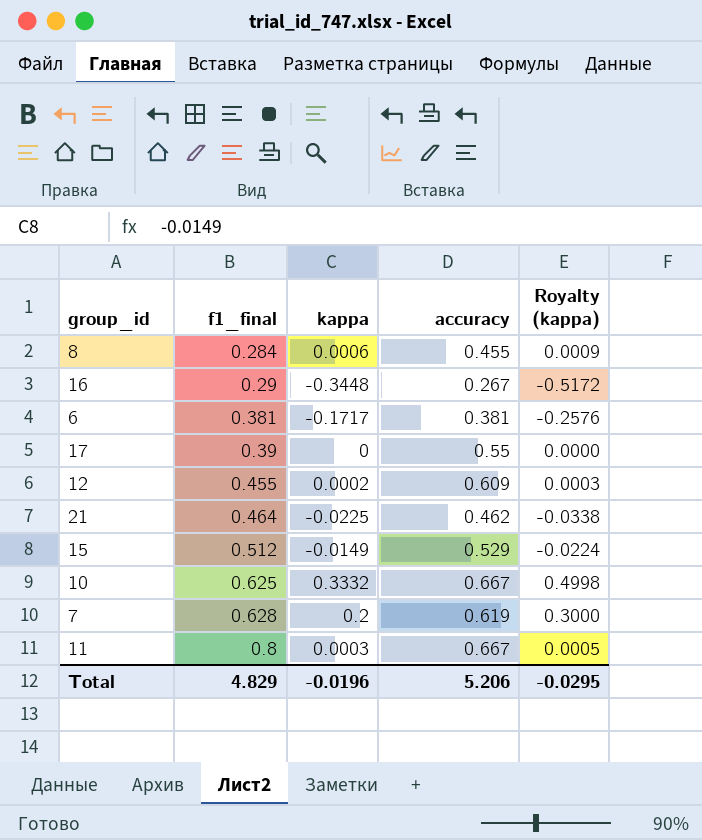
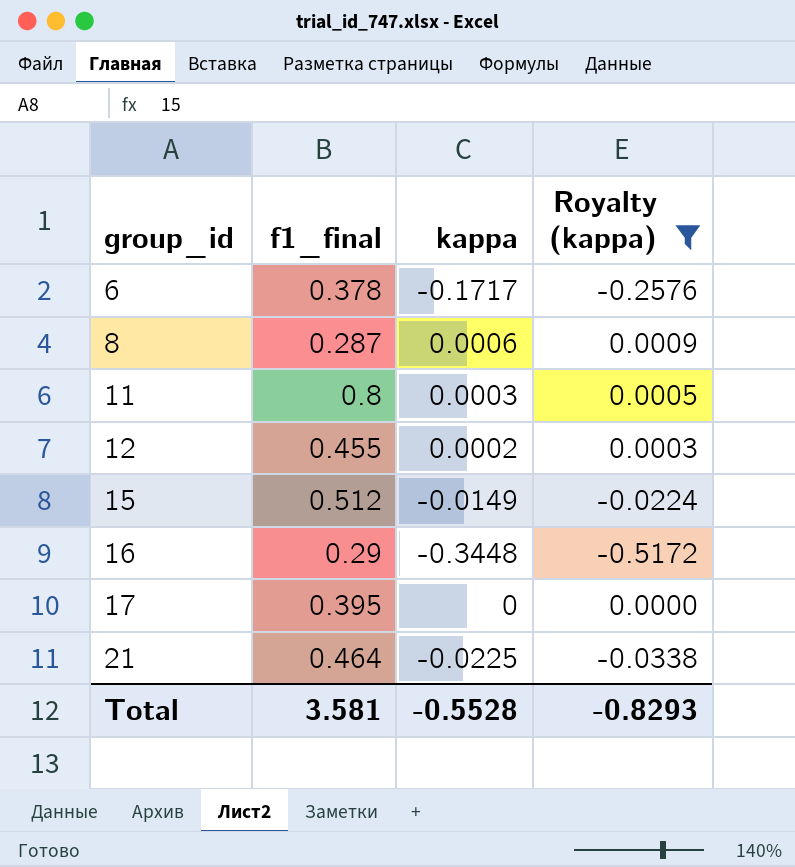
filter: none -> Royalty (kappa) <= 0.0009
row order: f1_final ascending -> group_id ascending
column accuracy | position: 4 -> none
6 | f1_final: 0.381 -> 0.378
8 | f1_final: 0.284 -> 0.287
17 | f1_final: 0.39 -> 0.395
Total | f1_final: 4.829 -> 3.581
Total | kappa: -0.0196 -> -0.5528
Total | Royalty (kappa): -0.0295 -> -0.8293

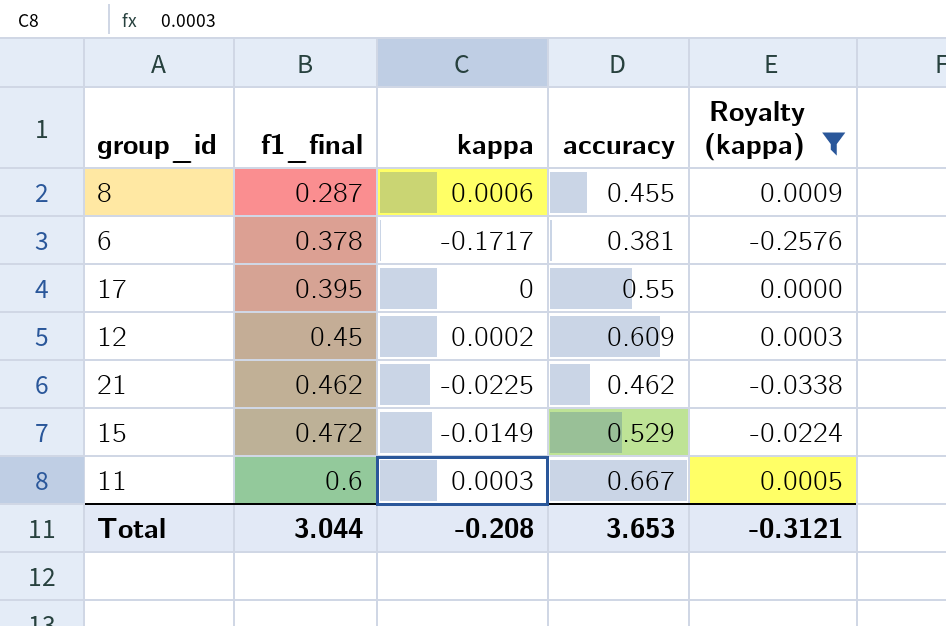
row order: group_id ascending -> f1_final ascending
column accuracy | position: none -> 4
row 16: 0.29 | -0.3448 | -0.5172 -> none
12 | f1_final: 0.455 -> 0.45
21 | f1_final: 0.464 -> 0.462
15 | f1_final: 0.512 -> 0.472
11 | f1_final: 0.8 -> 0.6
Total | f1_final: 3.581 -> 3.044
Total | kappa: -0.5528 -> -0.208
Total | Royalty (kappa): -0.8293 -> -0.3121

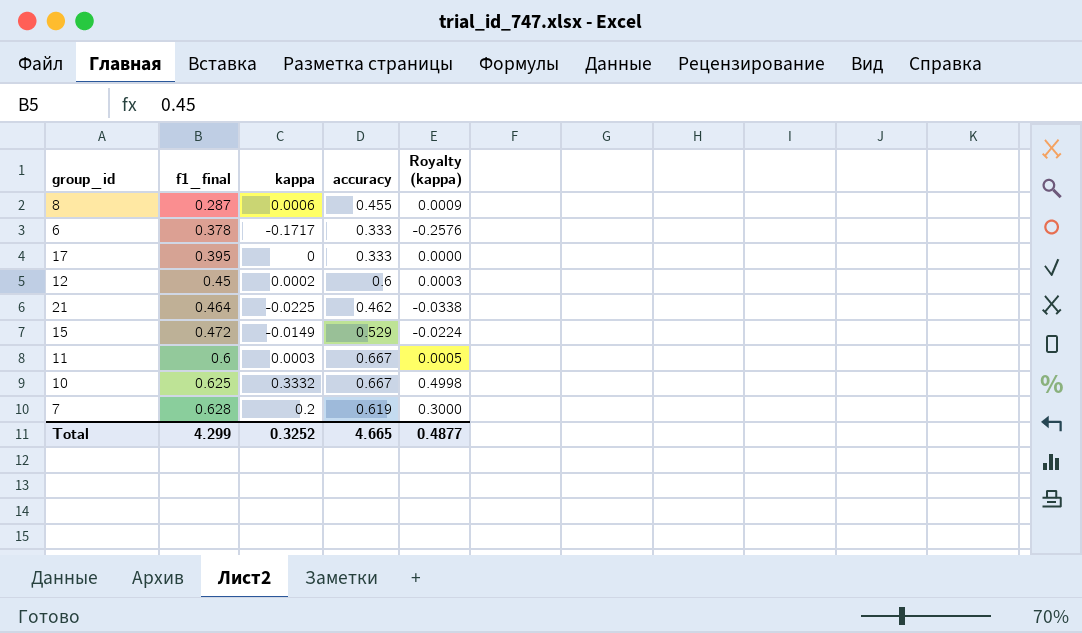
filter: Royalty (kappa) <= 0.0009 -> none
6 | accuracy: 0.381 -> 0.333
17 | accuracy: 0.55 -> 0.333
12 | accuracy: 0.609 -> 0.6
21 | f1_final: 0.462 -> 0.464
Total | f1_final: 3.044 -> 4.299
Total | kappa: -0.208 -> 0.3252
Total | accuracy: 3.653 -> 4.665
Total | Royalty (kappa): -0.3121 -> 0.4877

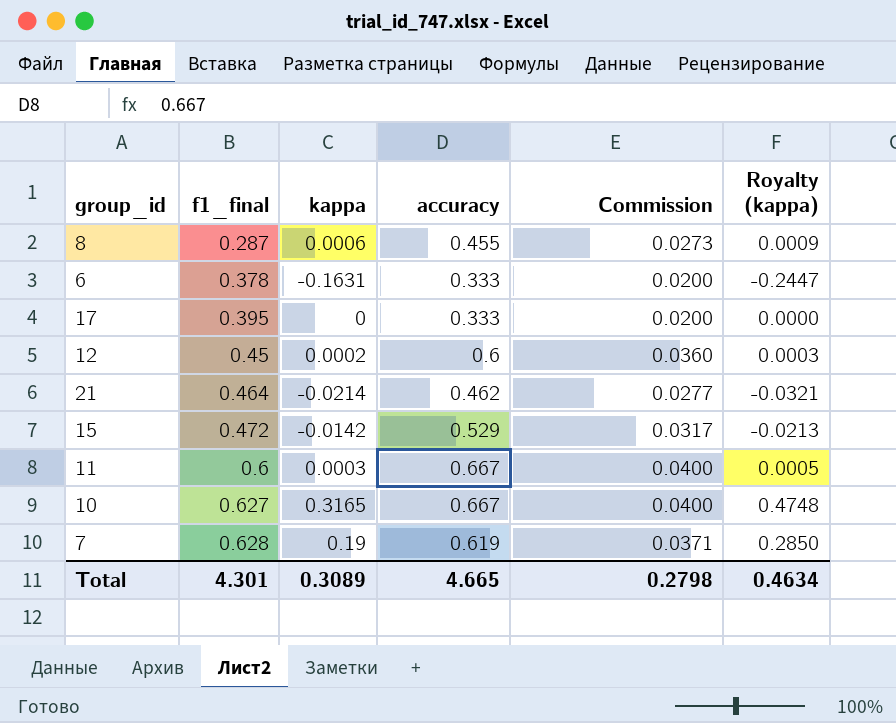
column Commission | formula: none -> [accuracy] * 0.06
6 | kappa: -0.1717 -> -0.1631
6 | Royalty (kappa): -0.2576 -> -0.2447
21 | kappa: -0.0225 -> -0.0214
21 | Royalty (kappa): -0.0338 -> -0.0321
15 | kappa: -0.0149 -> -0.0142
15 | Royalty (kappa): -0.0224 -> -0.0213
10 | f1_final: 0.625 -> 0.627
10 | kappa: 0.3332 -> 0.3165
10 | Royalty (kappa): 0.4998 -> 0.4748
7 | kappa: 0.2 -> 0.19
7 | Royalty (kappa): 0.3000 -> 0.2850
Total | f1_final: 4.299 -> 4.301
Total | kappa: 0.3252 -> 0.3089
Total | Royalty (kappa): 0.4877 -> 0.4634

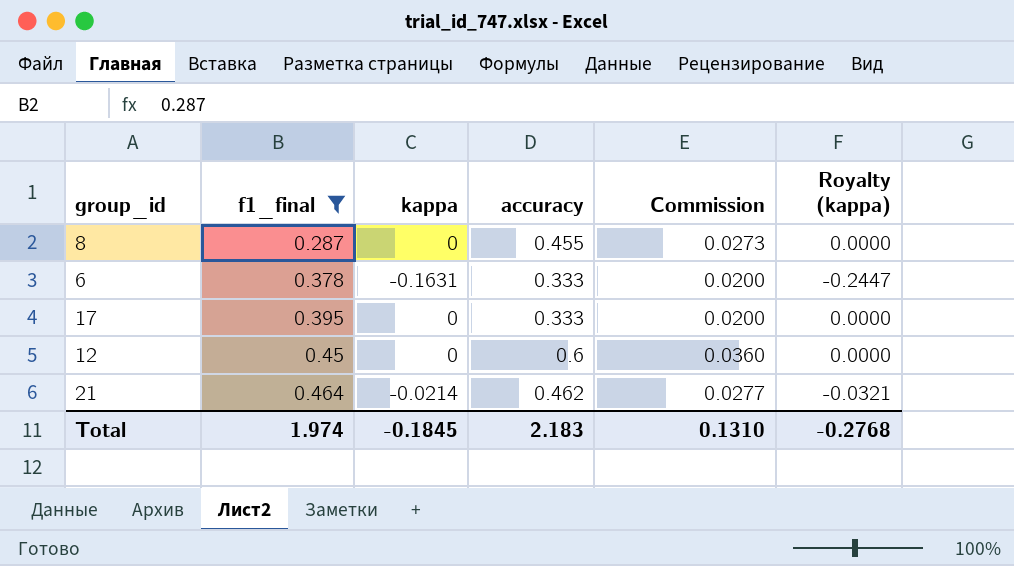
filter: none -> f1_final <= 0.464
8 | kappa: 0.0006 -> 0
8 | Royalty (kappa): 0.0009 -> 0.0000
12 | kappa: 0.0002 -> 0
12 | Royalty (kappa): 0.0003 -> 0.0000
Total | f1_final: 4.301 -> 1.974
Total | kappa: 0.3089 -> -0.1845
Total | accuracy: 4.665 -> 2.183
Total | Commission: 0.2798 -> 0.1310
Total | Royalty (kappa): 0.4634 -> -0.2768

